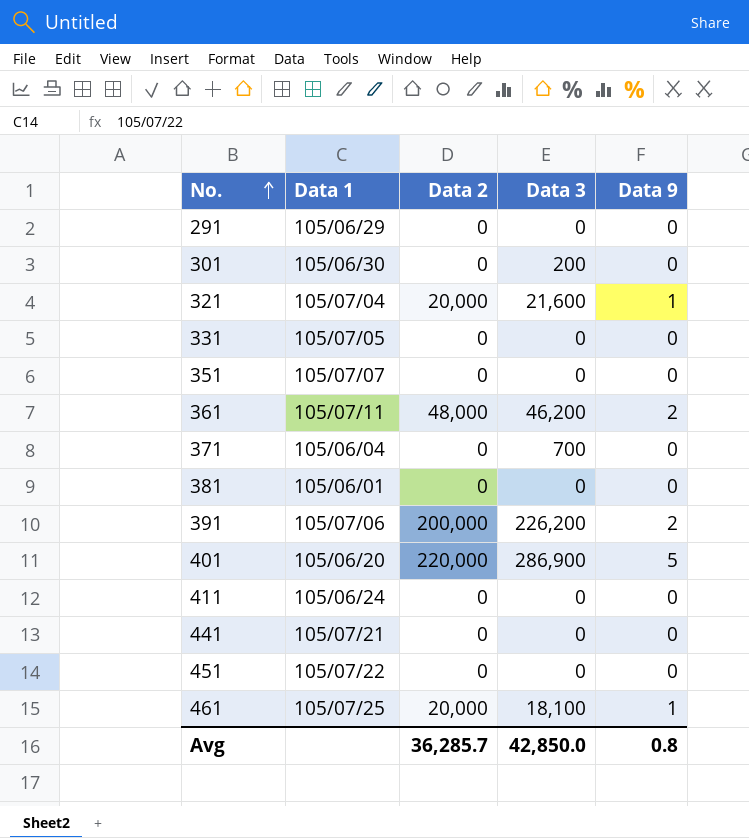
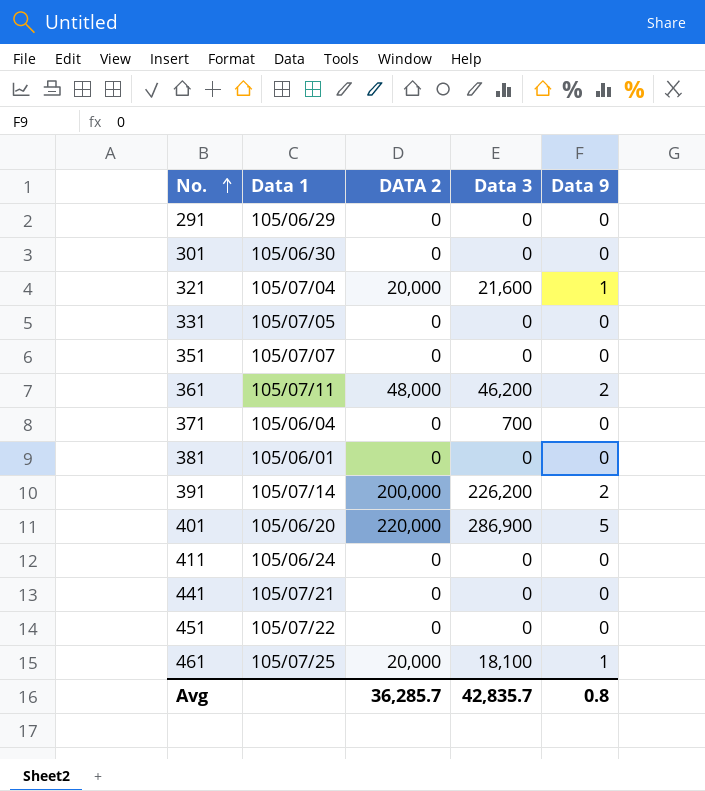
column name: Data 2 -> DATA 2
301 | Data 3: 200 -> 0
391 | Data 1: 105/07/06 -> 105/07/14
Avg | Data 3: 42,850.0 -> 42,835.7

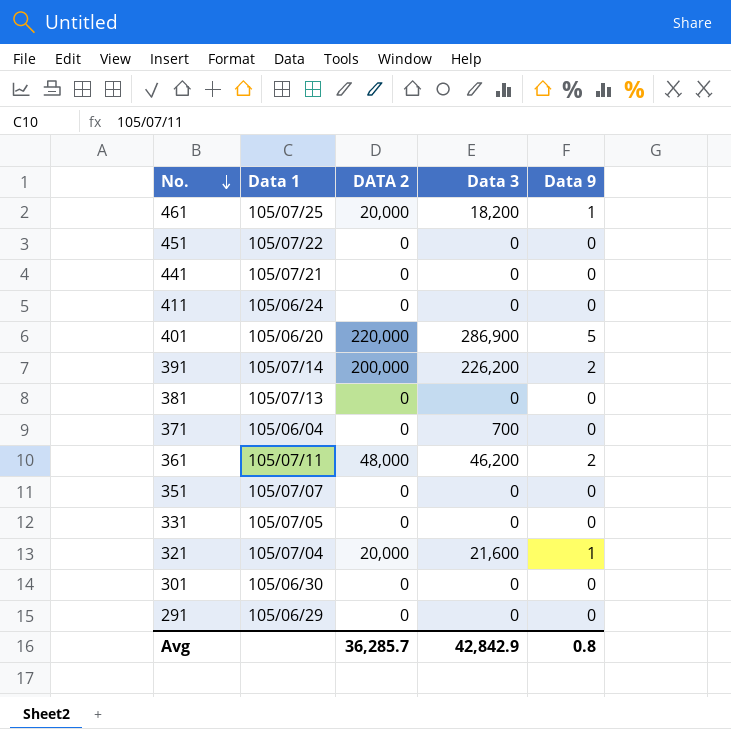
row order: No. ascending -> No. descending
461 | Data 3: 18,100 -> 18,200
381 | Data 1: 105/06/01 -> 105/07/13
Avg | Data 3: 42,835.7 -> 42,842.9

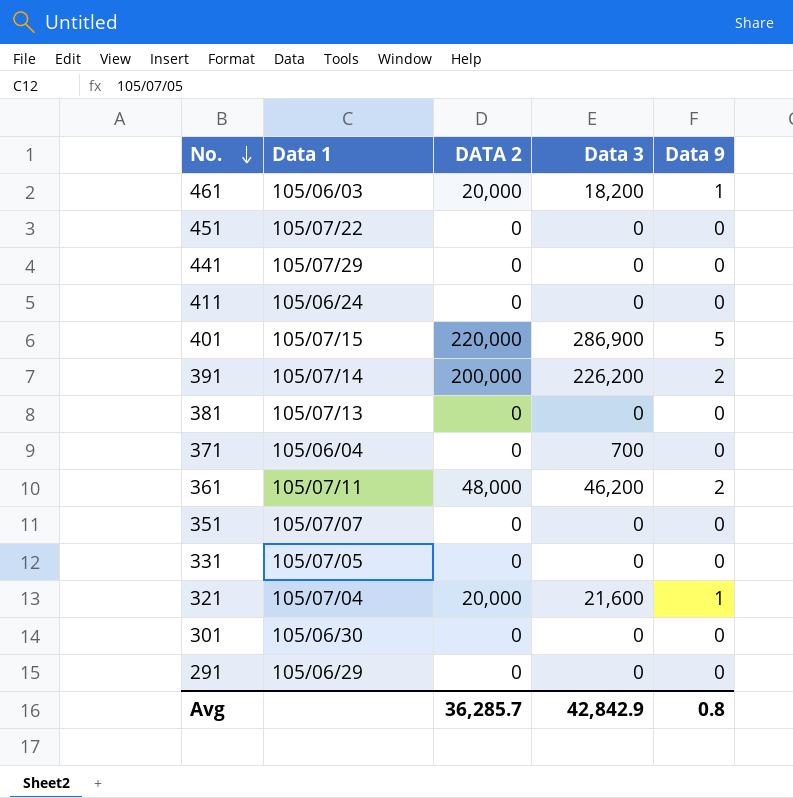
461 | Data 1: 105/07/25 -> 105/06/03
441 | Data 1: 105/07/21 -> 105/07/29
401 | Data 1: 105/06/20 -> 105/07/15

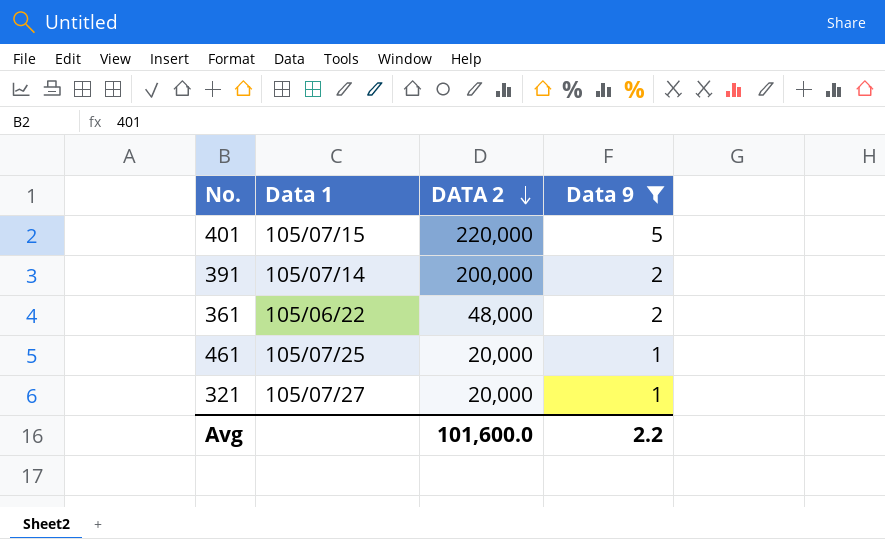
filter: none -> Data 9 != 0
row order: No. descending -> DATA 2 descending
column Data 3 | position: 4 -> none
361 | Data 1: 105/07/11 -> 105/06/22
461 | Data 1: 105/06/03 -> 105/07/25
321 | Data 1: 105/07/04 -> 105/07/27
Avg | DATA 2: 36,285.7 -> 101,600.0
Avg | Data 9: 0.8 -> 2.2

